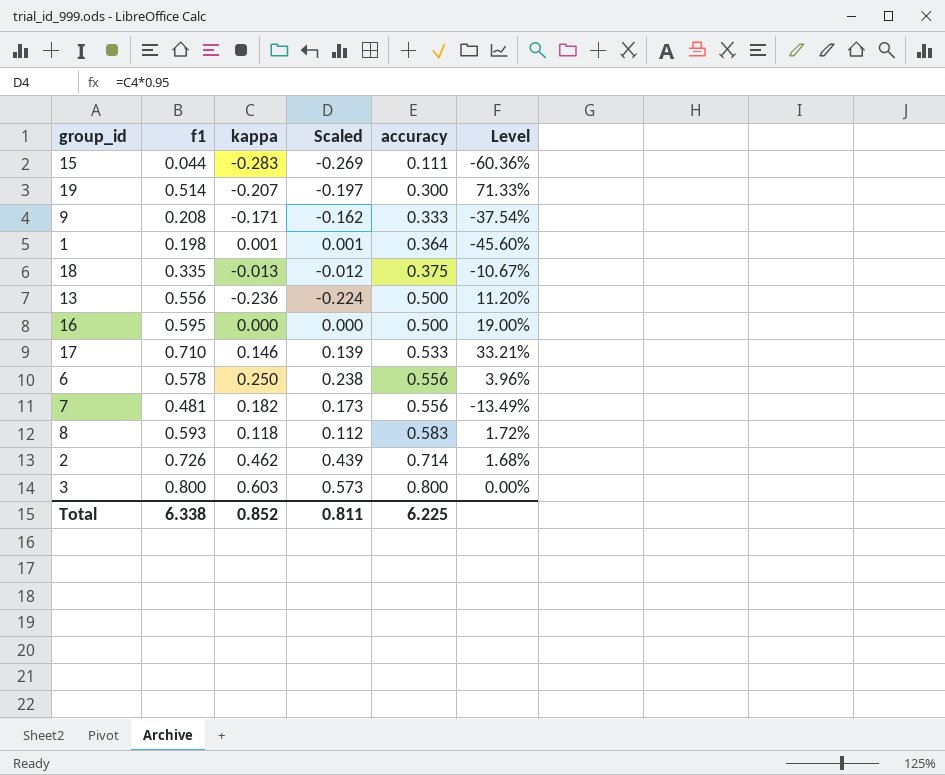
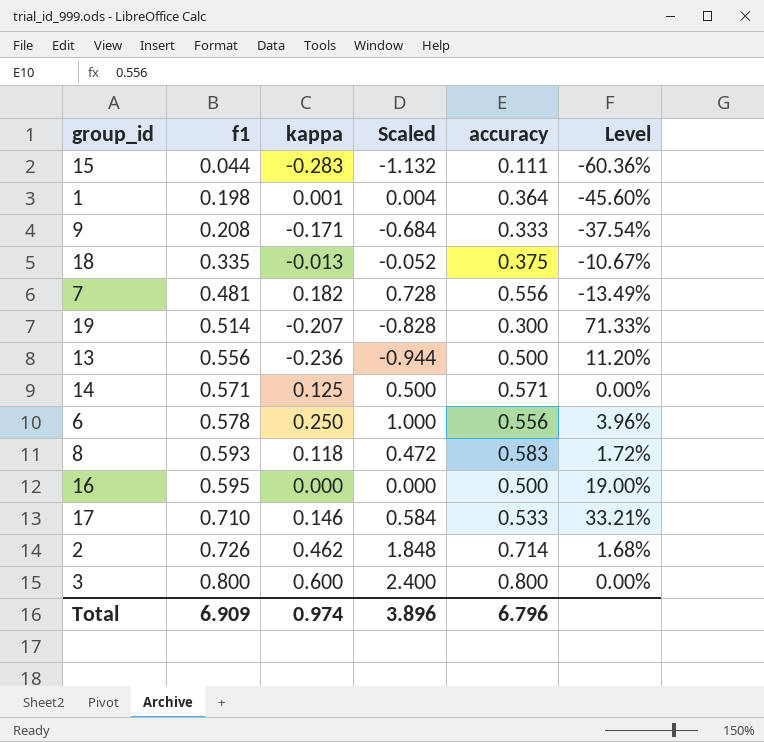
row order: accuracy ascending -> f1 ascending
column Scaled | formula: [kappa] * 0.95 -> [kappa] * 4
row 14: none -> 0.571 | 0.125 | 0.500 | 0.571 | 0.00%
3 | kappa: 0.603 -> 0.600
Total | f1: 6.338 -> 6.909
Total | kappa: 0.852 -> 0.974
Total | Scaled: 0.811 -> 3.896
Total | accuracy: 6.225 -> 6.796

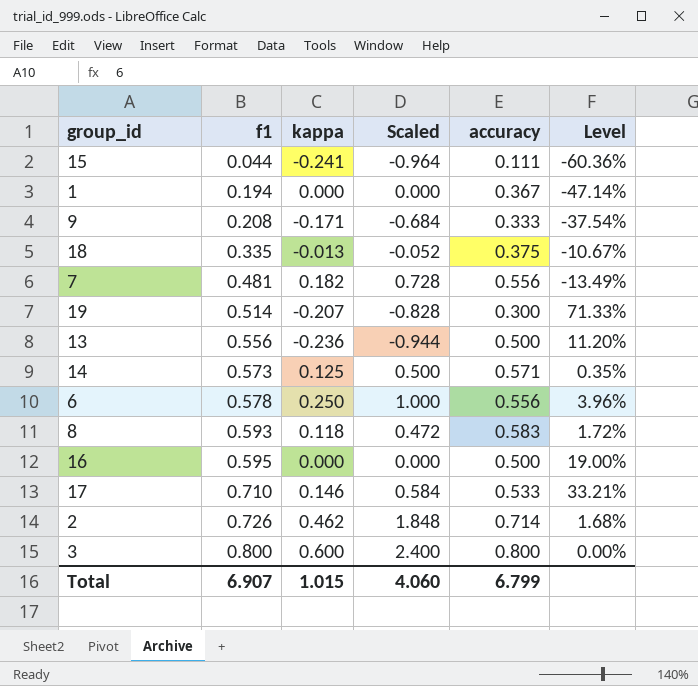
15 | kappa: -0.283 -> -0.241
15 | Scaled: -1.132 -> -0.964
1 | f1: 0.198 -> 0.194
1 | kappa: 0.001 -> 0.000
1 | Scaled: 0.004 -> 0.000
1 | accuracy: 0.364 -> 0.367
1 | Level: -45.60% -> -47.14%
14 | f1: 0.571 -> 0.573
14 | Level: 0.00% -> 0.35%
Total | f1: 6.909 -> 6.907
Total | kappa: 0.974 -> 1.015
Total | Scaled: 3.896 -> 4.060
Total | accuracy: 6.796 -> 6.799

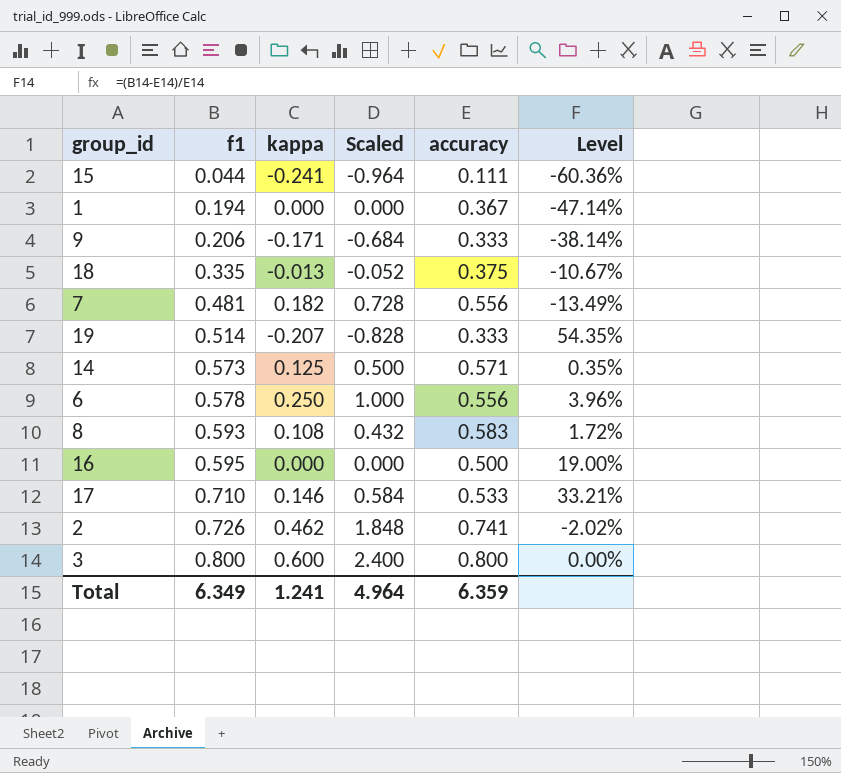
row 13: 0.556 | -0.236 | -0.944 | 0.500 | 11.20% -> none
9 | f1: 0.208 -> 0.206
9 | Level: -37.54% -> -38.14%
19 | accuracy: 0.300 -> 0.333
19 | Level: 71.33% -> 54.35%
8 | kappa: 0.118 -> 0.108
8 | Scaled: 0.472 -> 0.432
2 | accuracy: 0.714 -> 0.741
2 | Level: 1.68% -> -2.02%
Total | f1: 6.907 -> 6.349
Total | kappa: 1.015 -> 1.241
Total | Scaled: 4.060 -> 4.964
Total | accuracy: 6.799 -> 6.359

